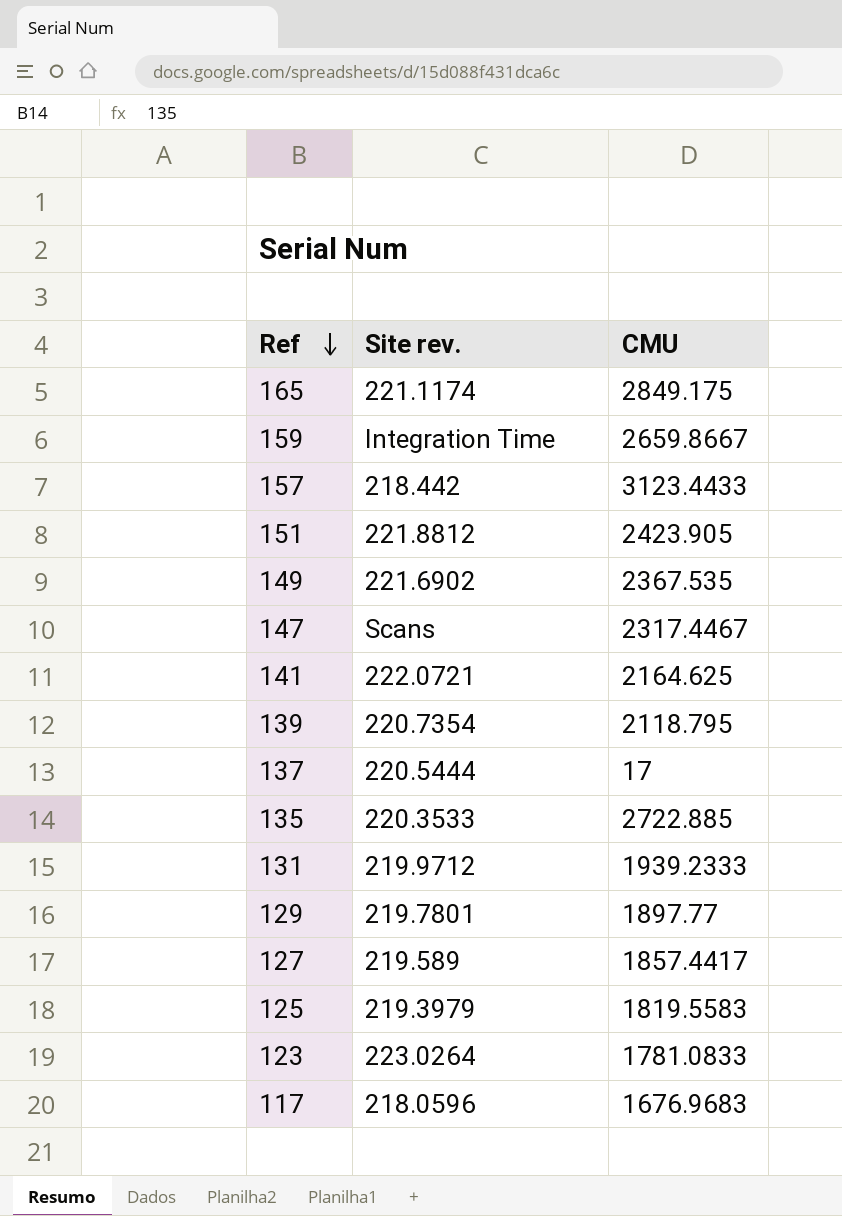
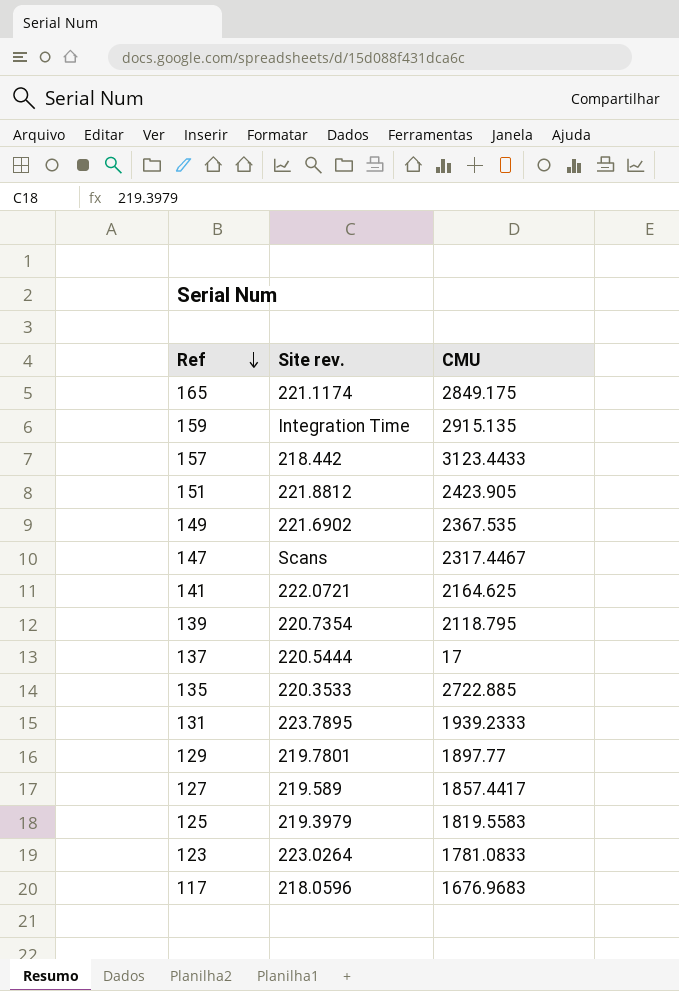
159 | CMU: 2659.8667 -> 2915.135
131 | Site rev.: 219.9712 -> 223.7895

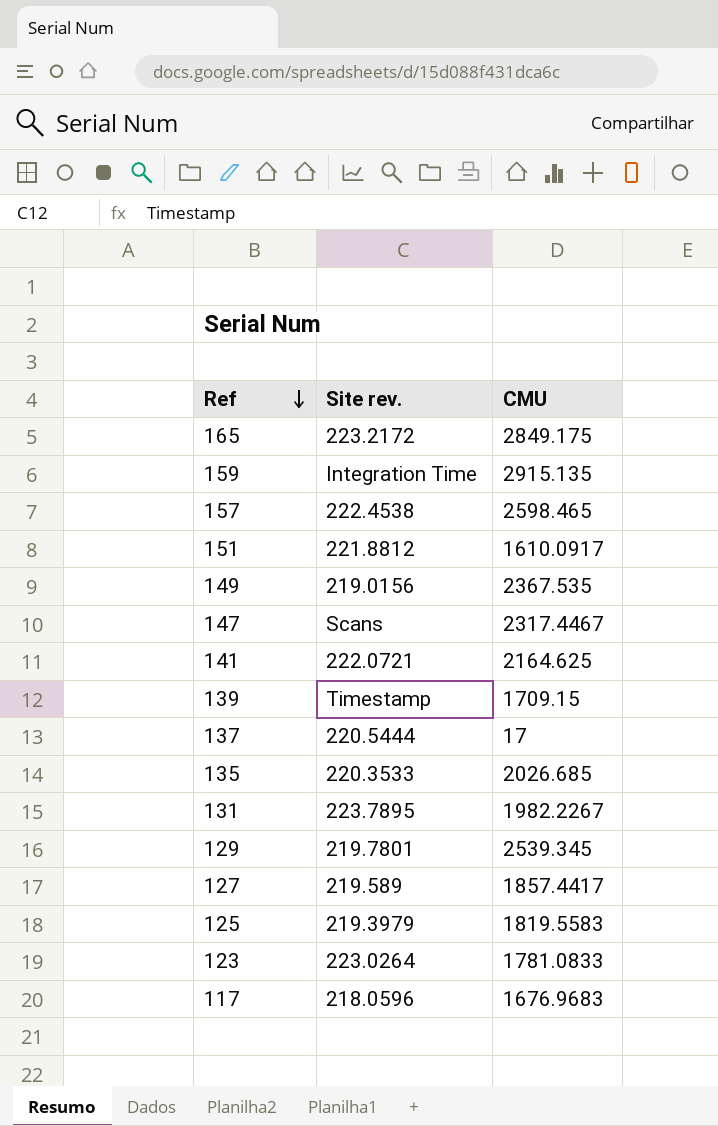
165 | Site rev.: 221.1174 -> 223.2172
157 | Site rev.: 218.442 -> 222.4538
157 | CMU: 3123.4433 -> 2598.465
151 | CMU: 2423.905 -> 1610.0917
149 | Site rev.: 221.6902 -> 219.0156
139 | Site rev.: 220.7354 -> Timestamp
139 | CMU: 2118.795 -> 1709.15
135 | CMU: 2722.885 -> 2026.685
131 | CMU: 1939.2333 -> 1982.2267
129 | CMU: 1897.77 -> 2539.345

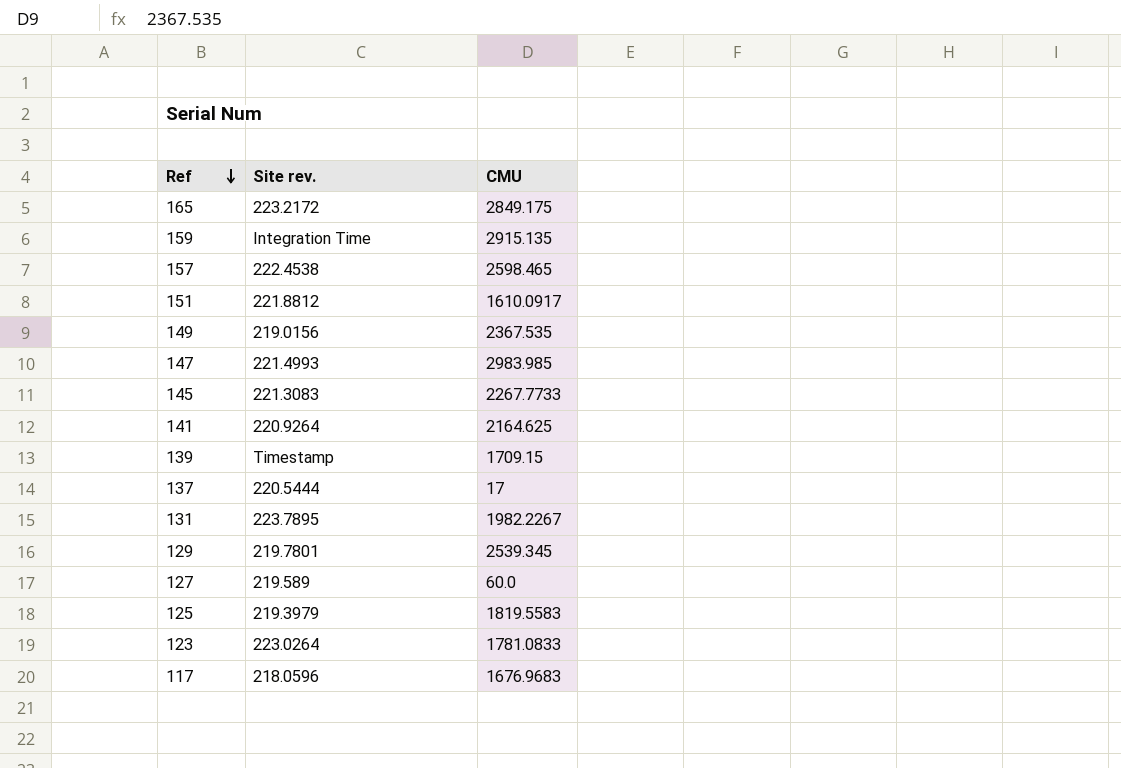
row 135: 220.3533 | 2026.685 -> none
147 | Site rev.: Scans -> 221.4993
147 | CMU: 2317.4467 -> 2983.985
row 145: none -> 221.3083 | 2267.7733
141 | Site rev.: 222.0721 -> 220.9264
127 | CMU: 1857.4417 -> 60.0

